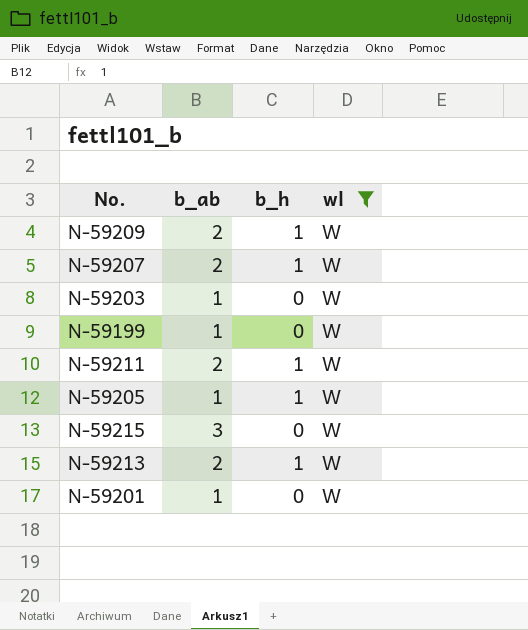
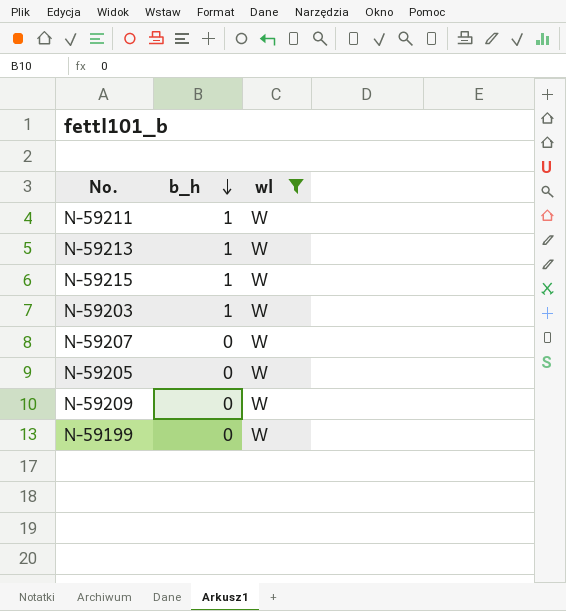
row order: none -> b_h descending
column b_ab | position: 2 -> none
row N-59201: 1 | 0 | W -> none
N-59215 | b_h: 0 -> 1
N-59203 | b_h: 0 -> 1
N-59207 | b_h: 1 -> 0
N-59205 | b_h: 1 -> 0
N-59209 | b_h: 1 -> 0

